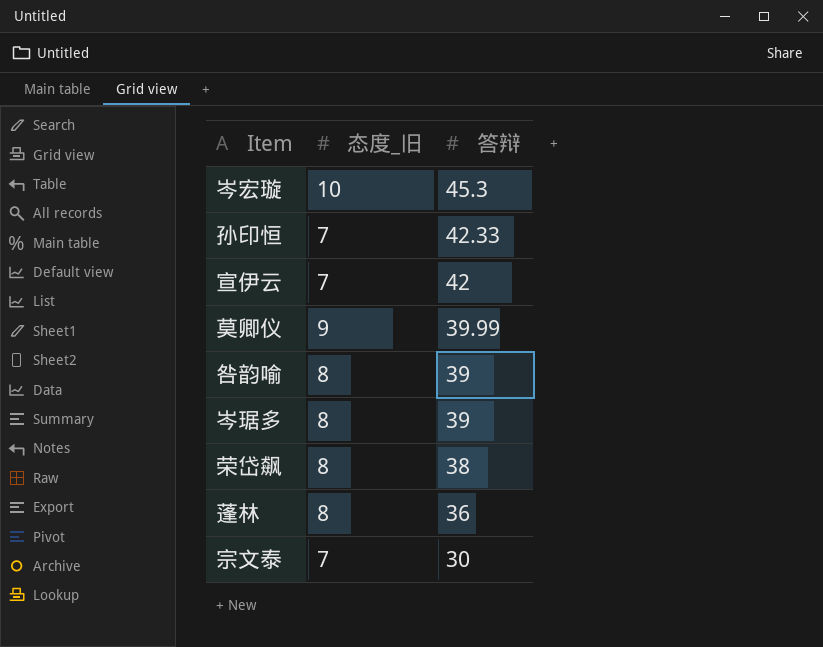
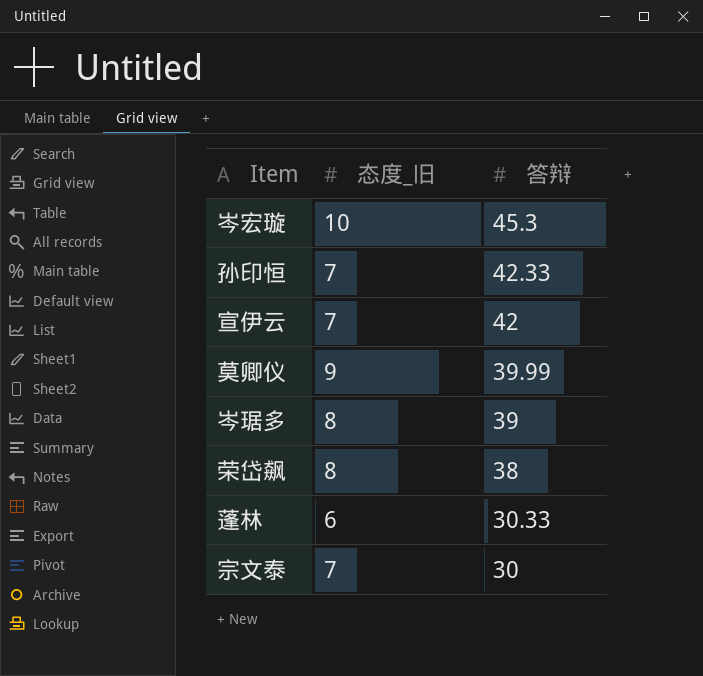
row 咎韵喻: 8 | 39 -> none
蓬林 | 态度_旧: 8 -> 6
蓬林 | 答辩: 36 -> 30.33

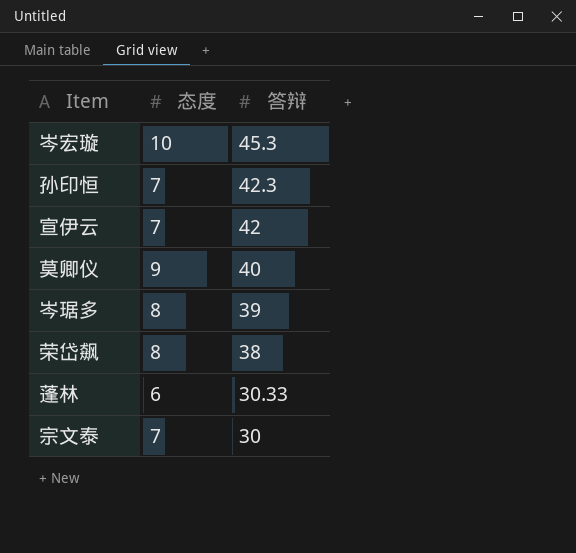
column name: 态度_旧 -> 态度
孙印恒 | 答辩: 42.33 -> 42.3
莫卿仪 | 答辩: 39.99 -> 40

